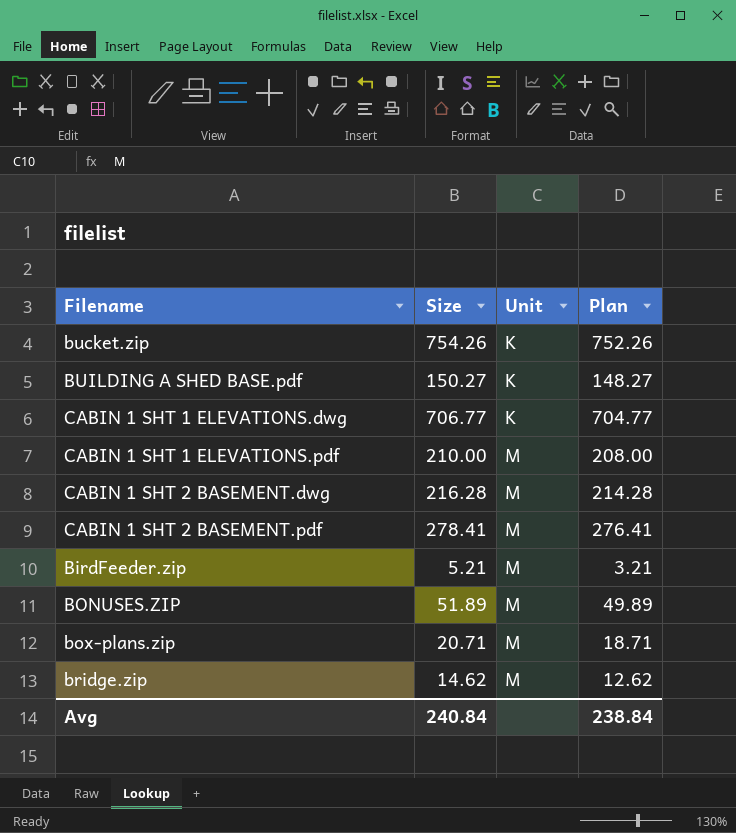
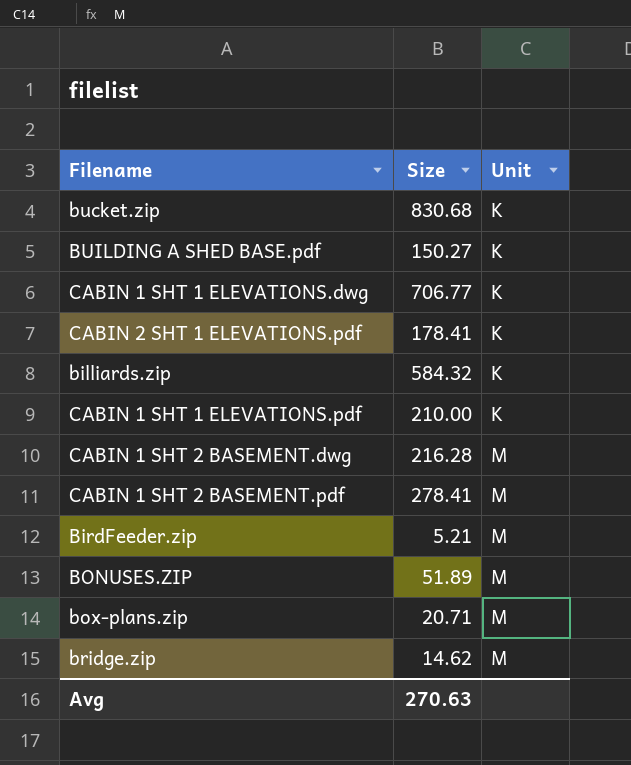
column Plan | formula: [Size] - 2 -> none
bucket.zip | Size: 754.26 -> 830.68
row CABIN 2 SHT 1 ELEVATIONS.pdf: none -> 178.41 | K
row billiards.zip: none -> 584.32 | K
CABIN 1 SHT 1 ELEVATIONS.pdf | Unit: M -> K
Avg | Size: 240.84 -> 270.63

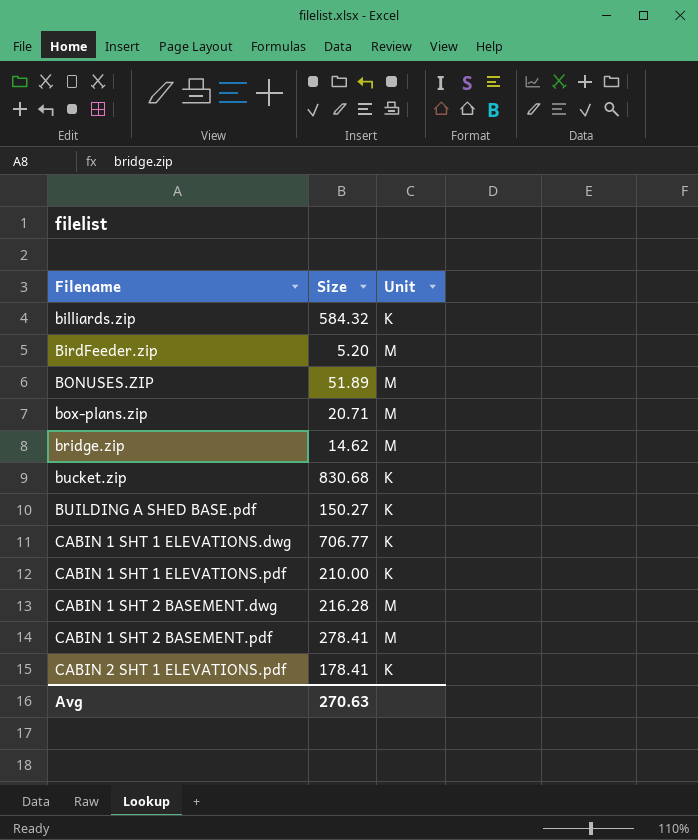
row order: Unit ascending -> Filename ascending
BirdFeeder.zip | Size: 5.21 -> 5.20

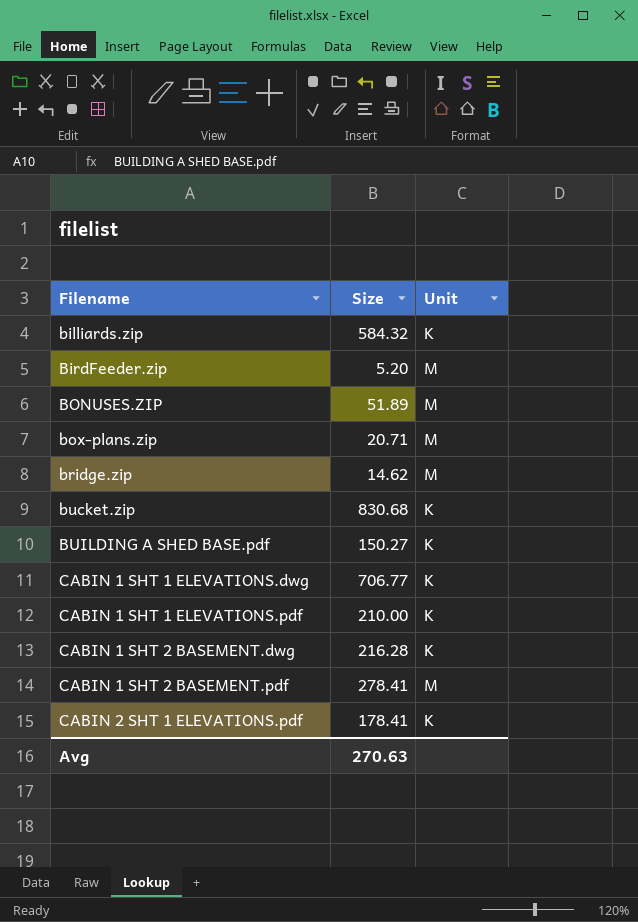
CABIN 1 SHT 2 BASEMENT.dwg | Unit: M -> K

